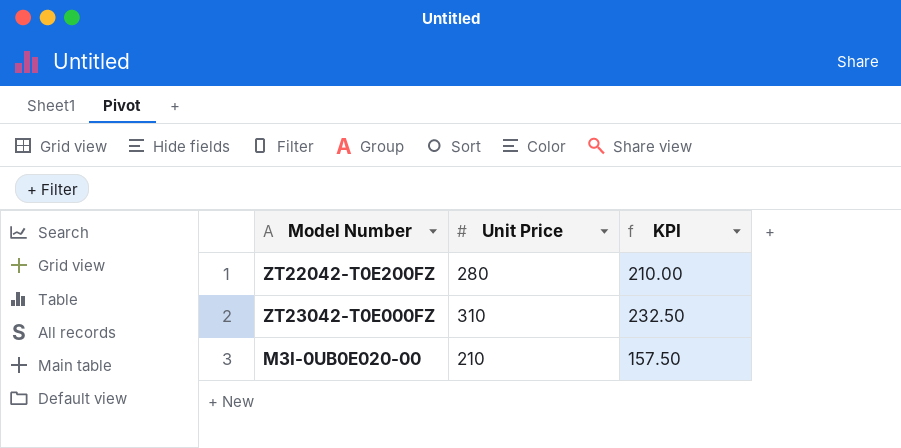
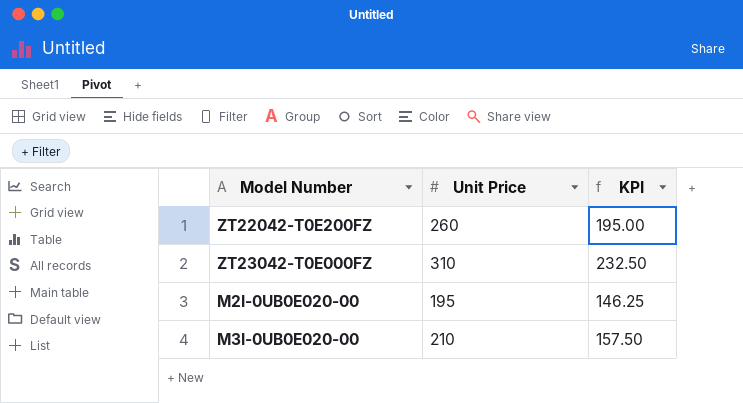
ZT22042-T0E200FZ | Unit Price: 280 -> 260
ZT22042-T0E200FZ | KPI: 210.00 -> 195.00
row M2I-0UB0E020-00: none -> 195 | 146.25

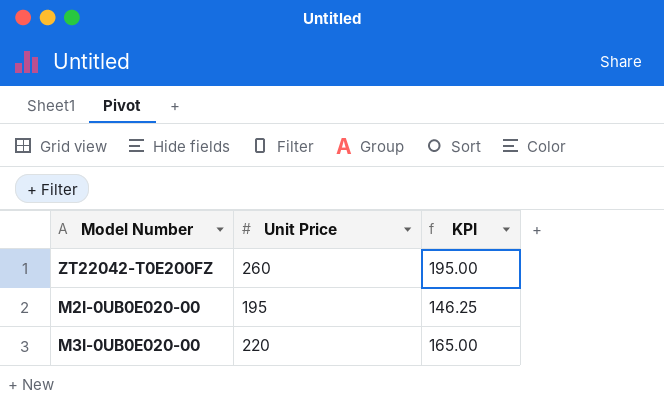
row ZT23042-T0E000FZ: 310 | 232.50 -> none
M3I-0UB0E020-00 | Unit Price: 210 -> 220
M3I-0UB0E020-00 | KPI: 157.50 -> 165.00

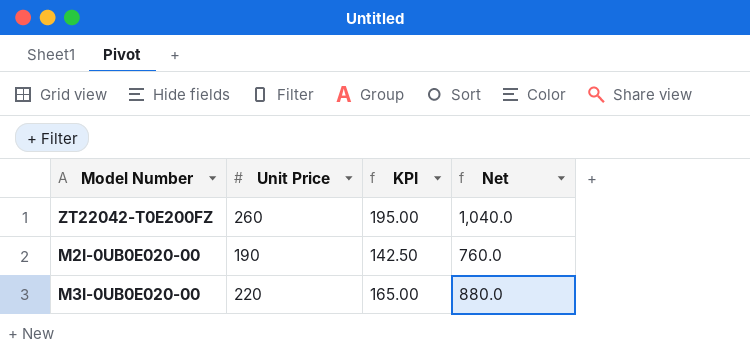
column Net | formula: none -> [Unit Price] * 4
M2I-0UB0E020-00 | Unit Price: 195 -> 190
M2I-0UB0E020-00 | KPI: 146.25 -> 142.50

